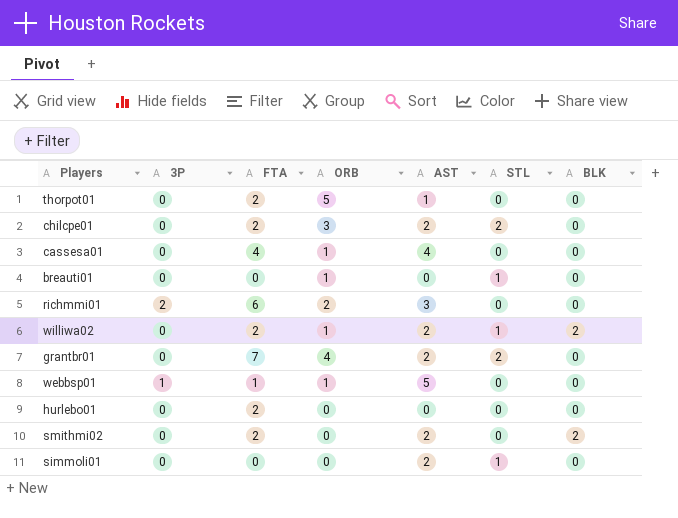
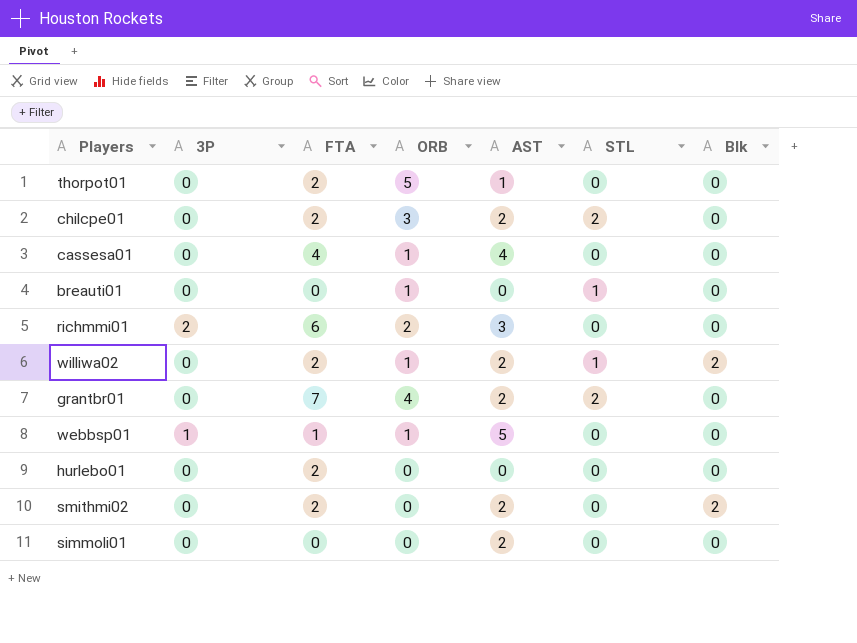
column name: BLK -> Blk
simmoli01 | STL: 1 -> 0

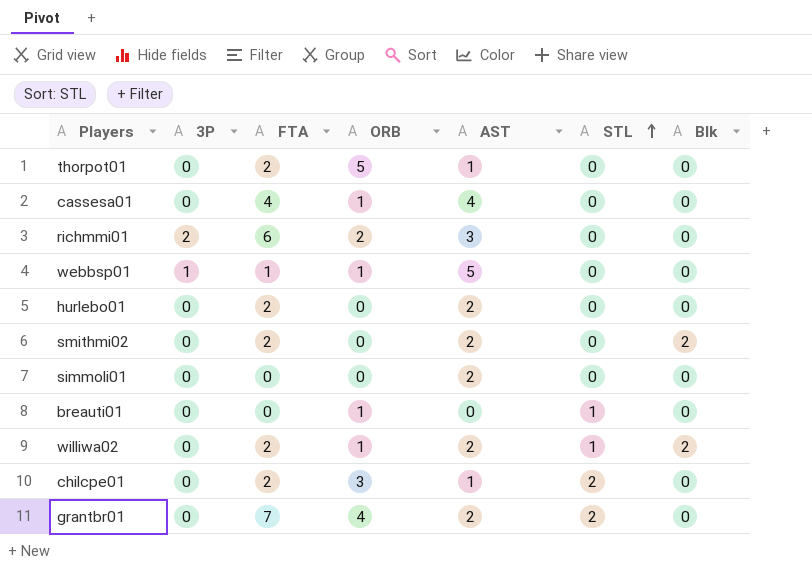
row order: none -> STL ascending
hurlebo01 | AST: 0 -> 2
chilcpe01 | AST: 2 -> 1

